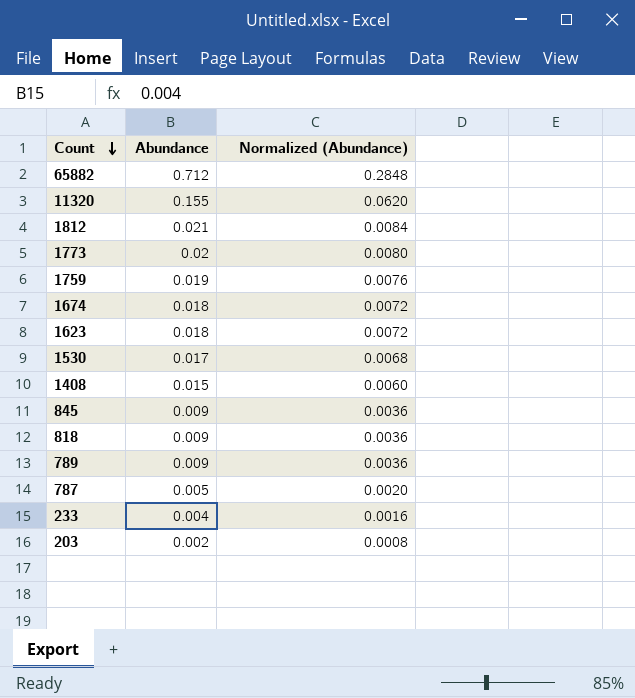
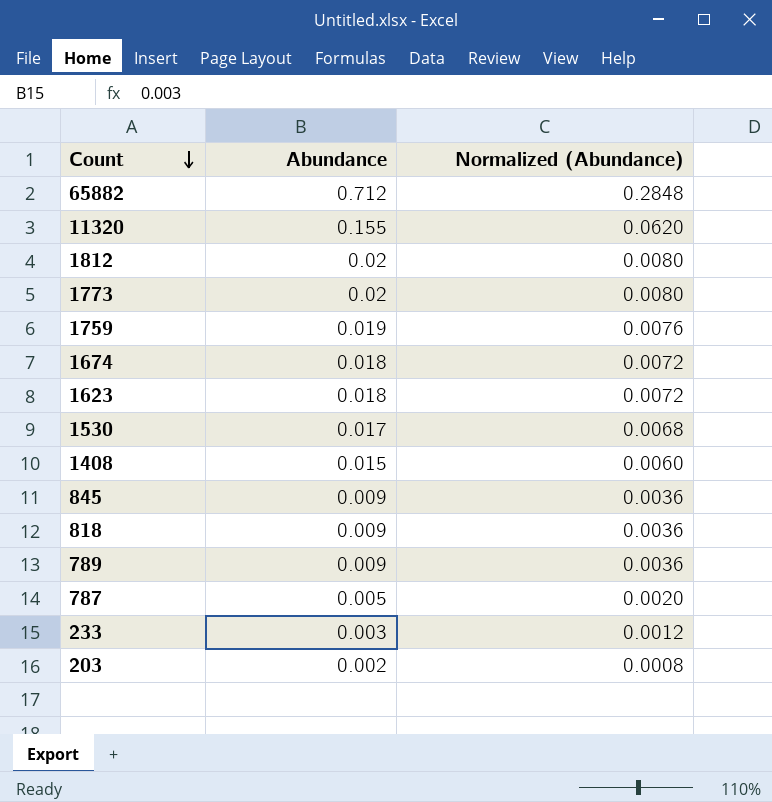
1812 | Abundance: 0.021 -> 0.02
1812 | Normalized (Abundance): 0.0084 -> 0.0080
233 | Abundance: 0.004 -> 0.003
233 | Normalized (Abundance): 0.0016 -> 0.0012

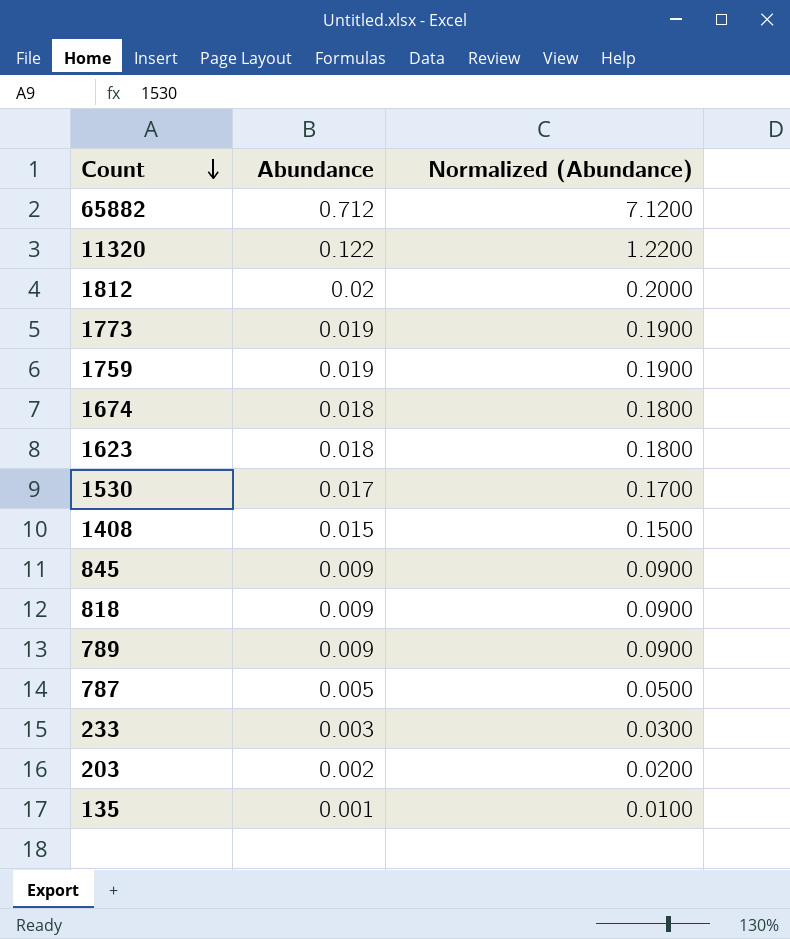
column Normalized (Abundance) | formula: [Abundance] * 0.4 -> [Abundance] * 10
11320 | Abundance: 0.155 -> 0.122
1773 | Abundance: 0.02 -> 0.019
row 135: none -> 0.001 | 0.0100

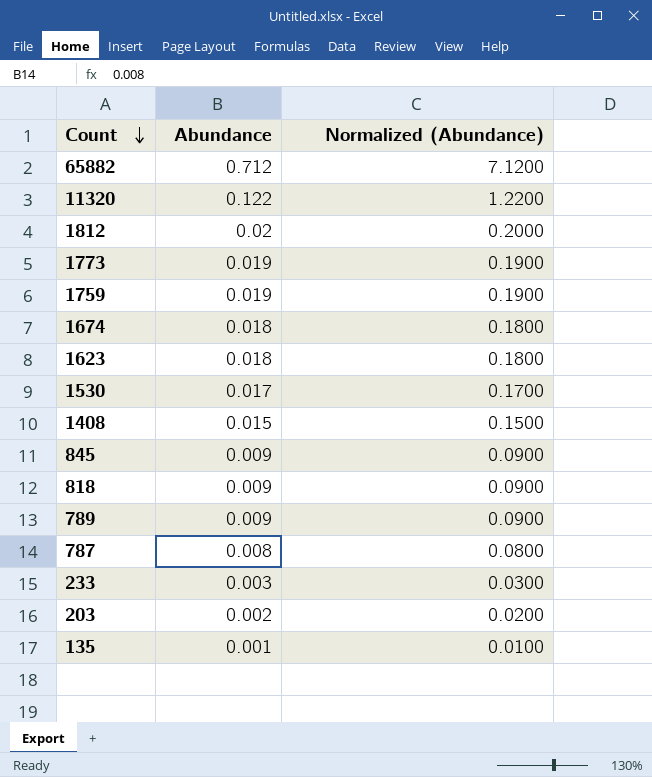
787 | Abundance: 0.005 -> 0.008
787 | Normalized (Abundance): 0.0500 -> 0.0800

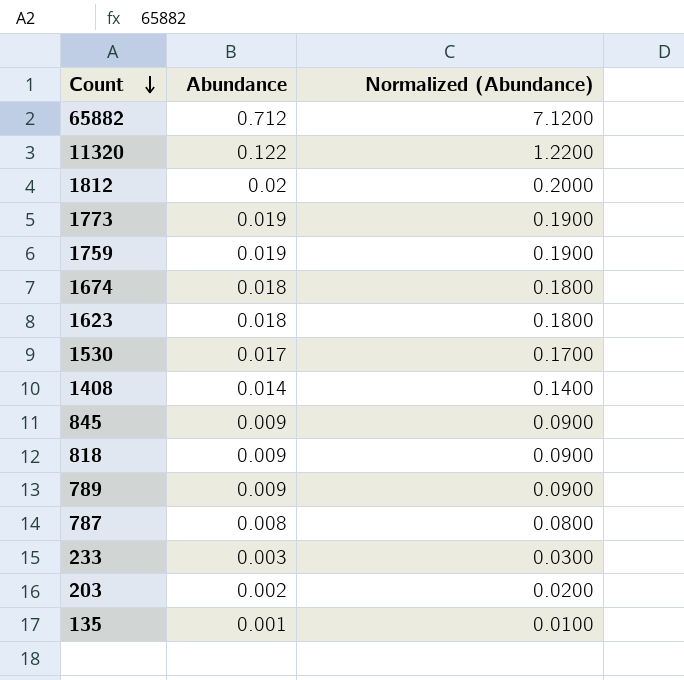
1408 | Abundance: 0.015 -> 0.014
1408 | Normalized (Abundance): 0.1500 -> 0.1400

